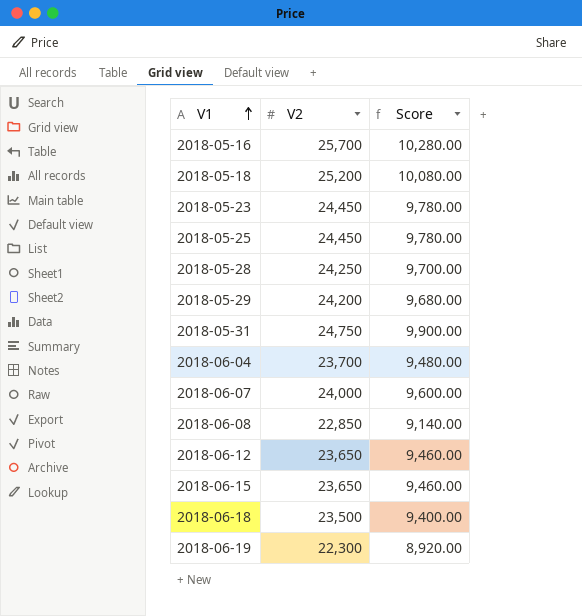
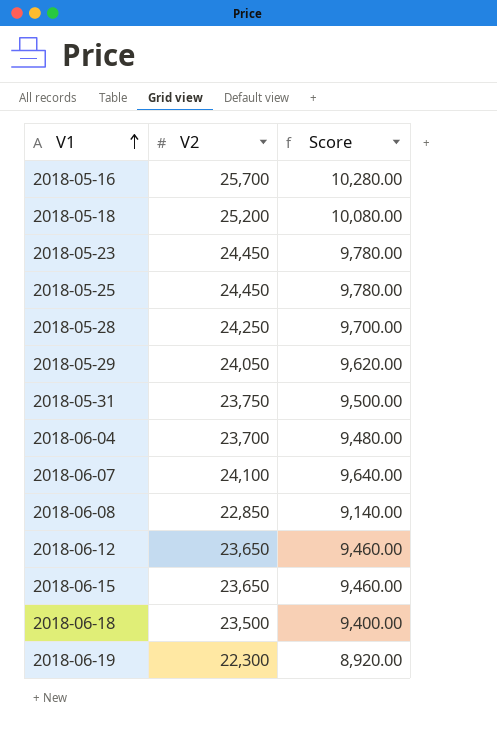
2018-05-29 | V2: 24,200 -> 24,050
2018-05-29 | Score: 9,680.00 -> 9,620.00
2018-05-31 | V2: 24,750 -> 23,750
2018-05-31 | Score: 9,900.00 -> 9,500.00
2018-06-07 | V2: 24,000 -> 24,100
2018-06-07 | Score: 9,600.00 -> 9,640.00

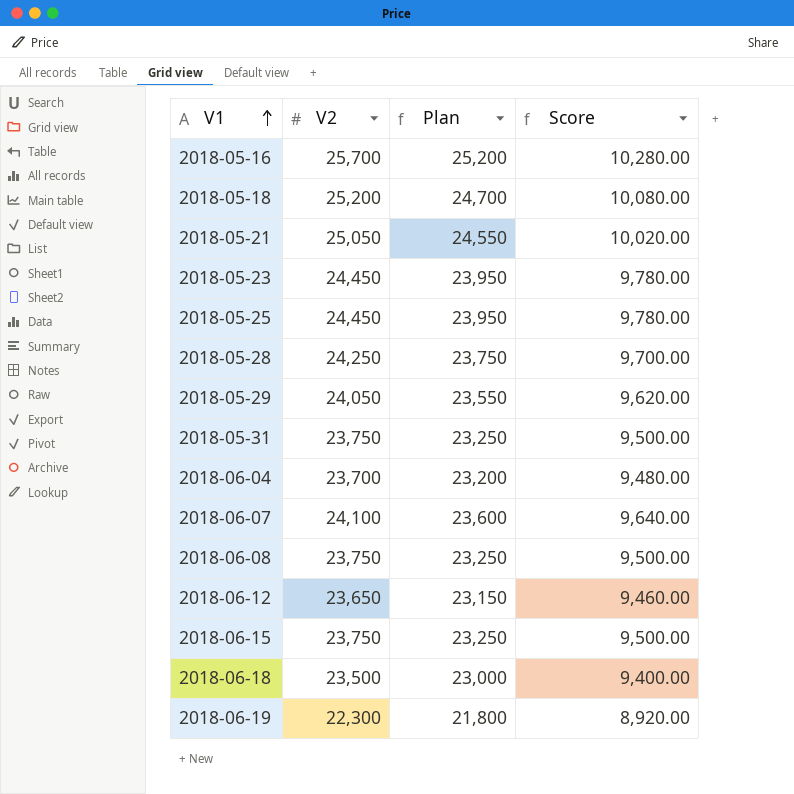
column Plan | formula: none -> [V2] - 500
row 2018-05-21: none -> 25,050 | 24,550 | 10,020.00
2018-06-08 | V2: 22,850 -> 23,750
2018-06-08 | Score: 9,140.00 -> 9,500.00
2018-06-15 | V2: 23,650 -> 23,750
2018-06-15 | Score: 9,460.00 -> 9,500.00

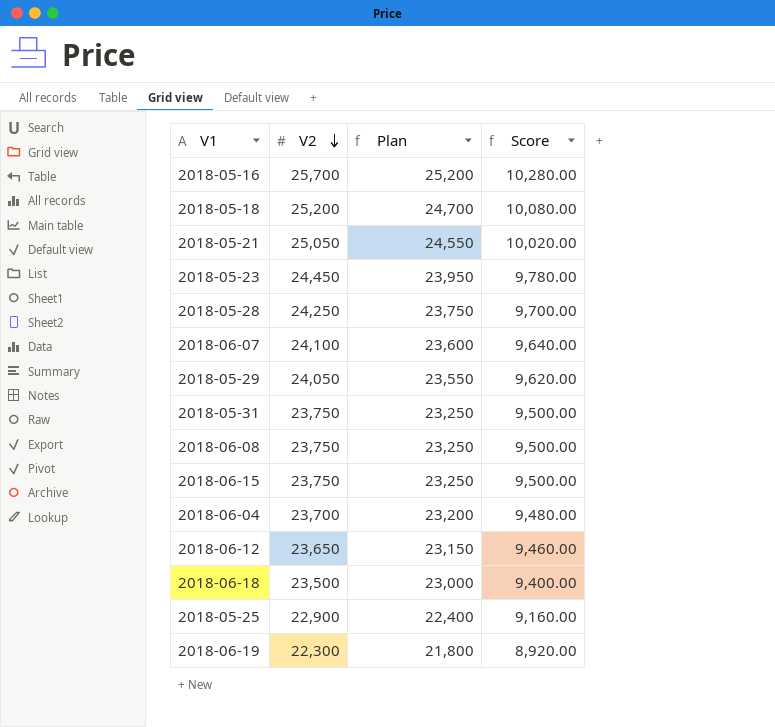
row order: V1 ascending -> V2 descending
2018-05-25 | V2: 24,450 -> 22,900
2018-05-25 | Plan: 23,950 -> 22,400
2018-05-25 | Score: 9,780.00 -> 9,160.00

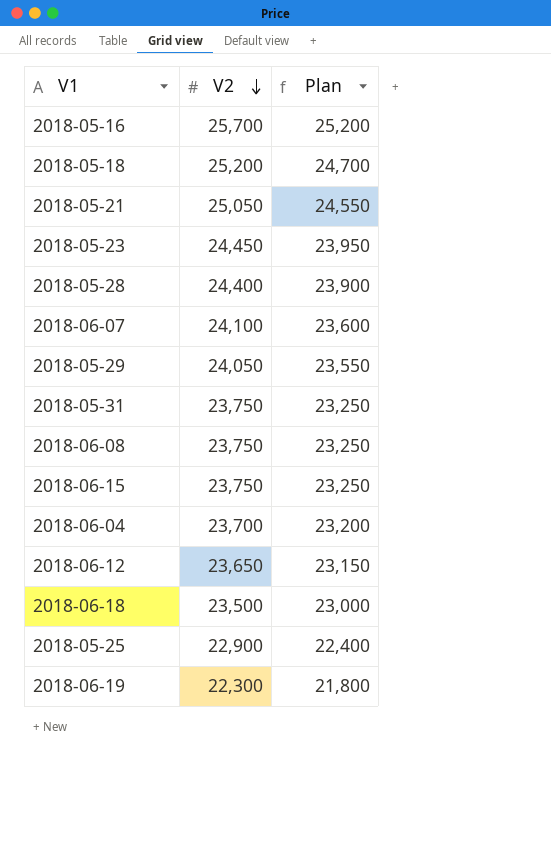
column Score | formula: [V2] * 0.4 -> none
2018-05-28 | V2: 24,250 -> 24,400
2018-05-28 | Plan: 23,750 -> 23,900

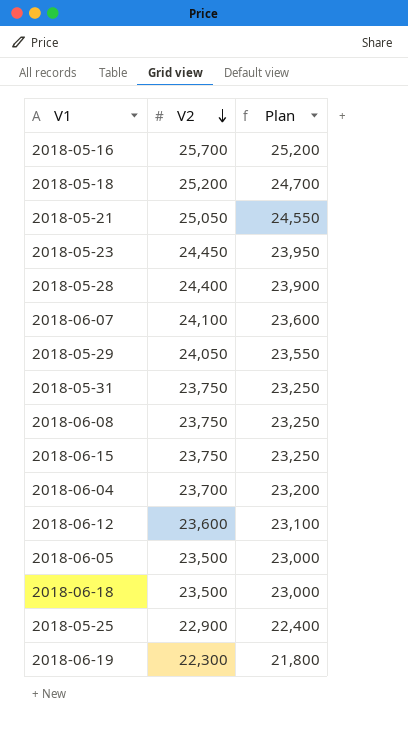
2018-06-12 | V2: 23,650 -> 23,600
2018-06-12 | Plan: 23,150 -> 23,100
row 2018-06-05: none -> 23,500 | 23,000

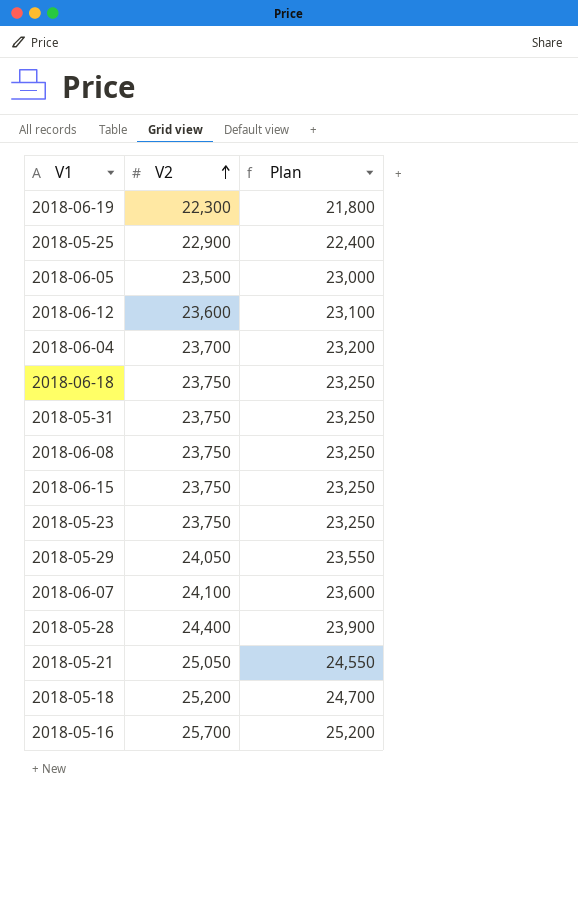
row order: V2 descending -> V2 ascending
2018-06-18 | V2: 23,500 -> 23,750
2018-06-18 | Plan: 23,000 -> 23,250
2018-05-23 | V2: 24,450 -> 23,750
2018-05-23 | Plan: 23,950 -> 23,250

